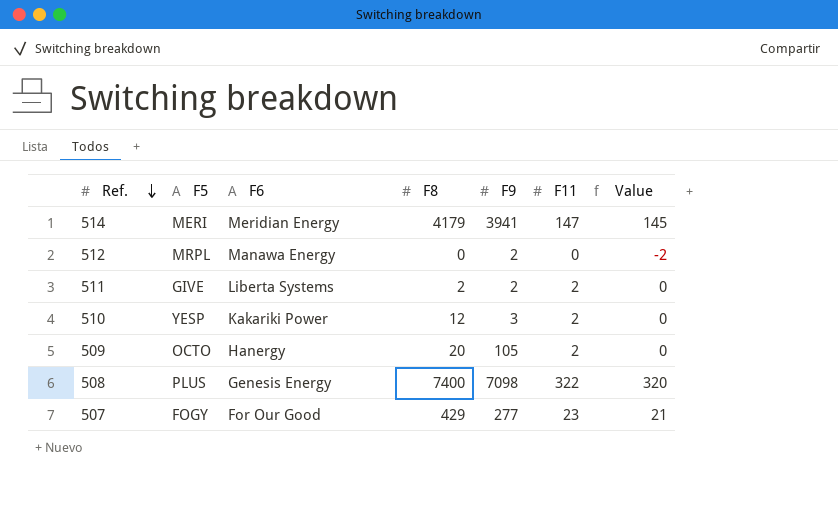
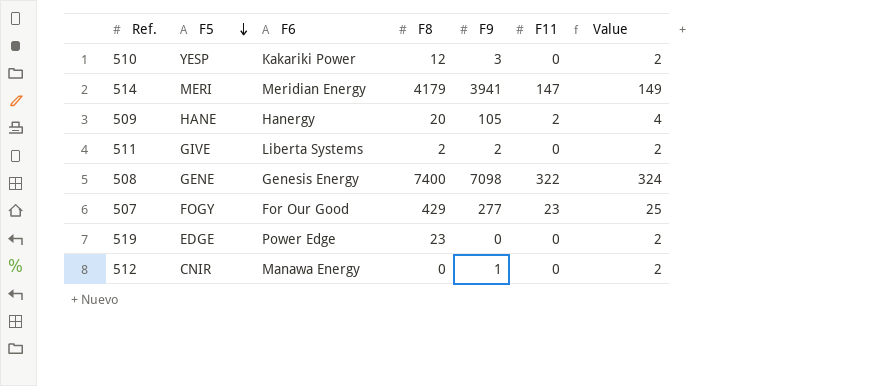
row order: Ref. descending -> F5 descending
column Value | formula: [F11] - 2 -> [F11] + 2
510 | F11: 2 -> 0
509 | F5: OCTO -> HANE
511 | F11: 2 -> 0
508 | F5: PLUS -> GENE
row 519: none -> EDGE | Power Edge | 23 | 0 | 0 | 2
512 | F5: MRPL -> CNIR
512 | F9: 2 -> 1

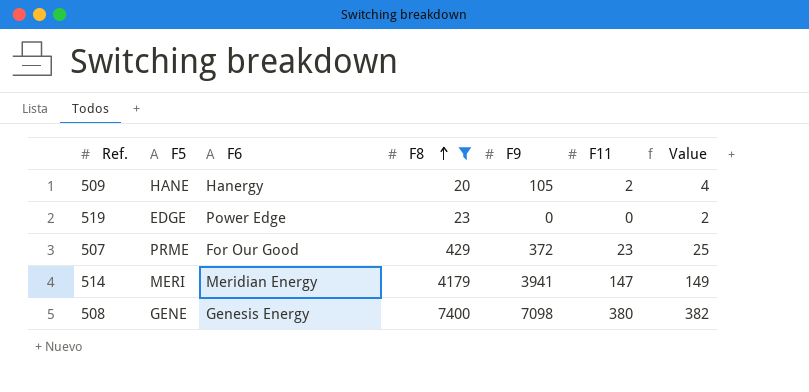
filter: none -> F8 >= 20
row order: F5 descending -> F8 ascending
507 | F5: FOGY -> PRME
507 | F9: 277 -> 372
508 | F11: 322 -> 380
508 | Value: 324 -> 382

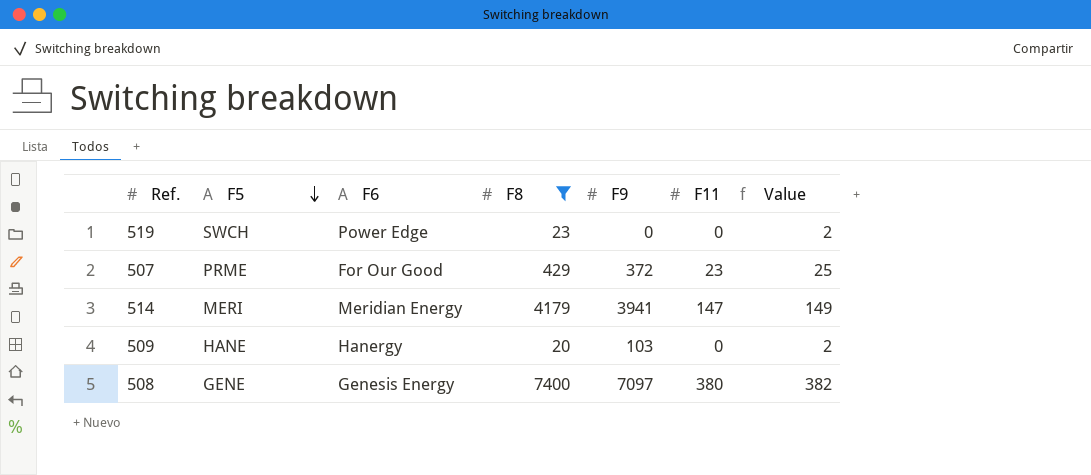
row order: F8 ascending -> F5 descending
519 | F5: EDGE -> SWCH
509 | F9: 105 -> 103
509 | F11: 2 -> 0
509 | Value: 4 -> 2
508 | F9: 7098 -> 7097

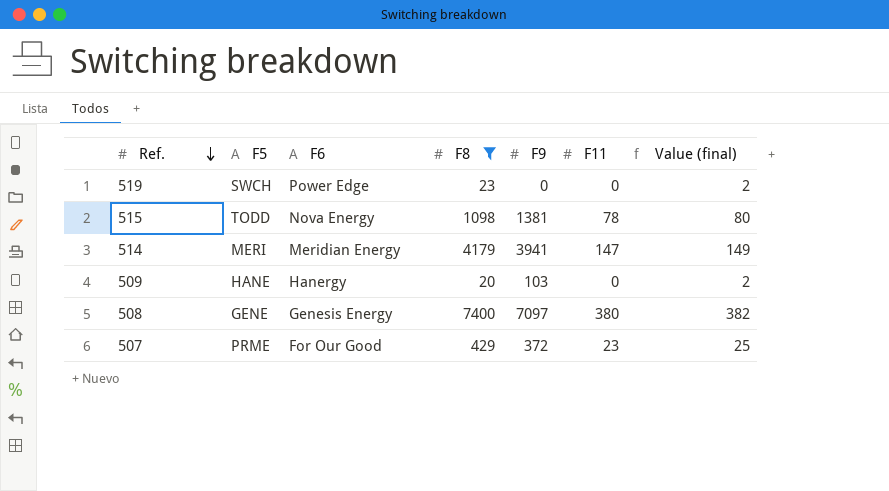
row order: F5 descending -> Ref. descending
column name: Value -> Value (final)
row 515: none -> TODD | Nova Energy | 1098 | 1381 | 78 | 80

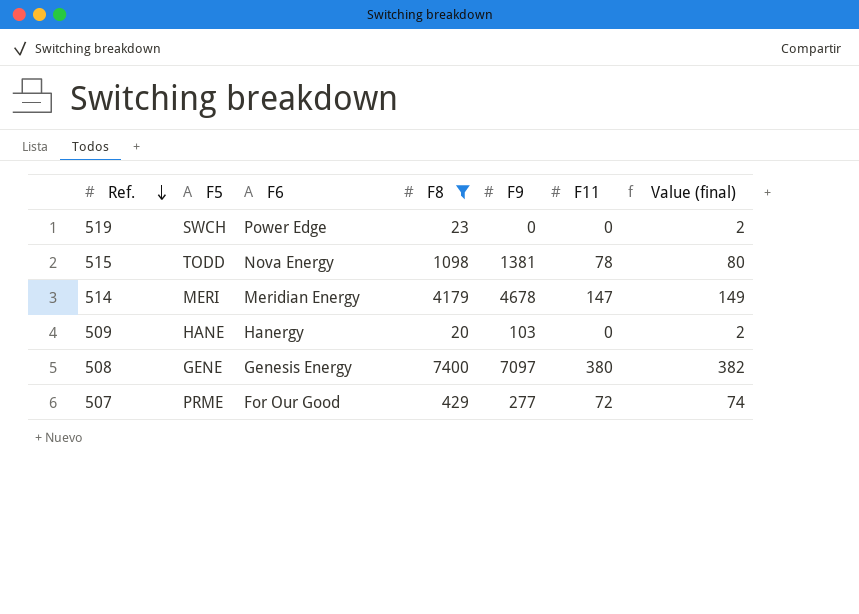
514 | F9: 3941 -> 4678
507 | F9: 372 -> 277
507 | F11: 23 -> 72
507 | Value (final): 25 -> 74

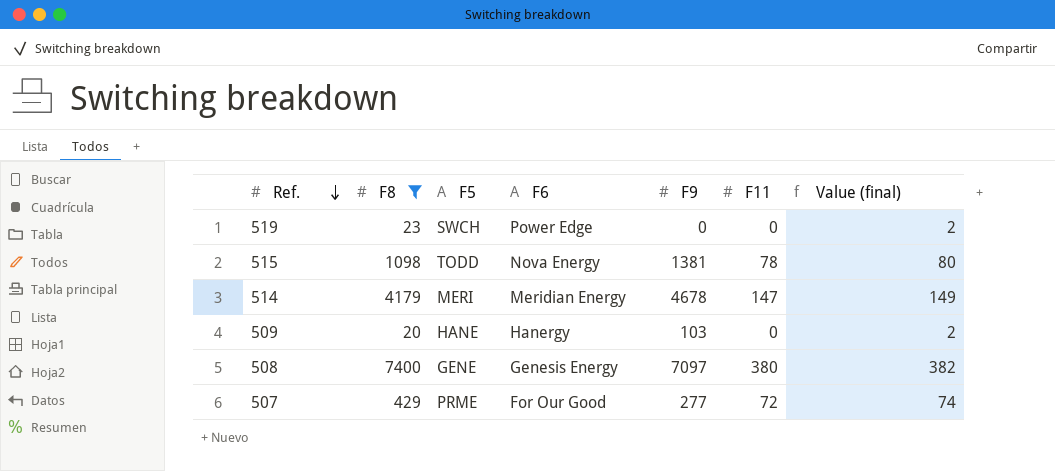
column F8 | position: 4 -> 2

